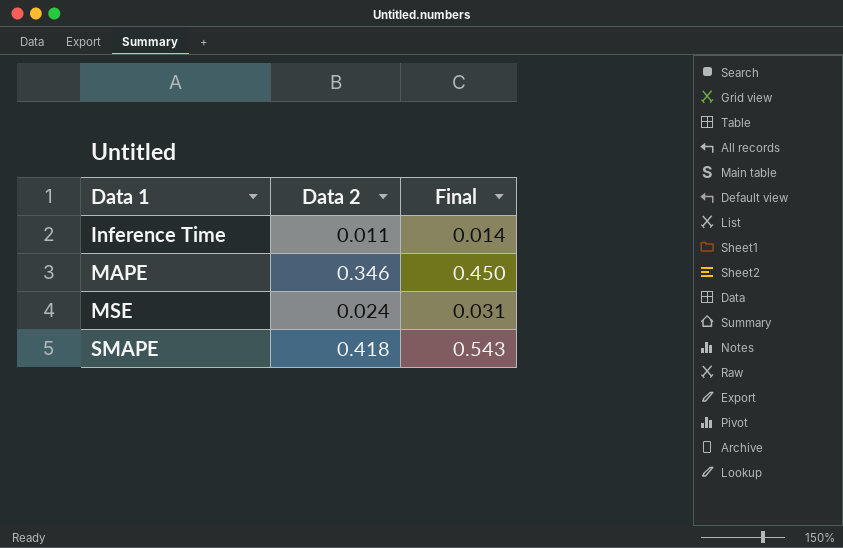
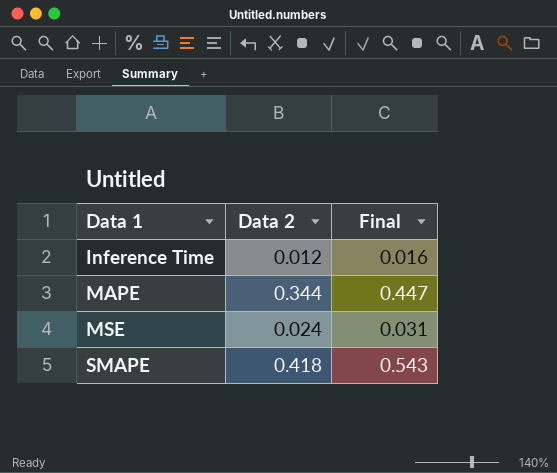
Inference Time | Data 2: 0.011 -> 0.012
Inference Time | Final: 0.014 -> 0.016
MAPE | Data 2: 0.346 -> 0.344
MAPE | Final: 0.450 -> 0.447

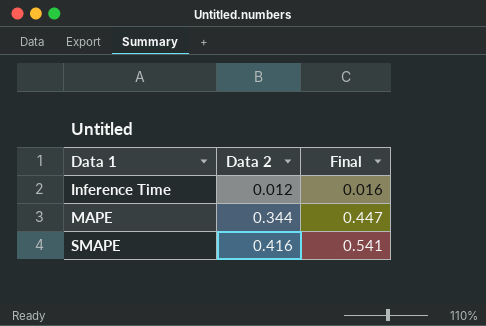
row MSE: 0.024 | 0.031 -> none
SMAPE | Data 2: 0.418 -> 0.416
SMAPE | Final: 0.543 -> 0.541

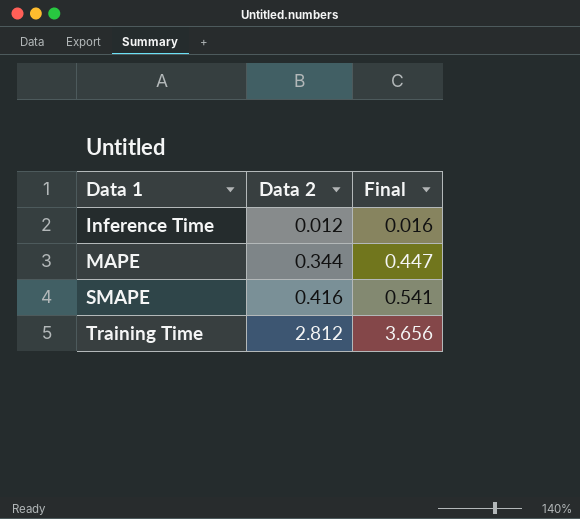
row Training Time: none -> 2.812 | 3.656

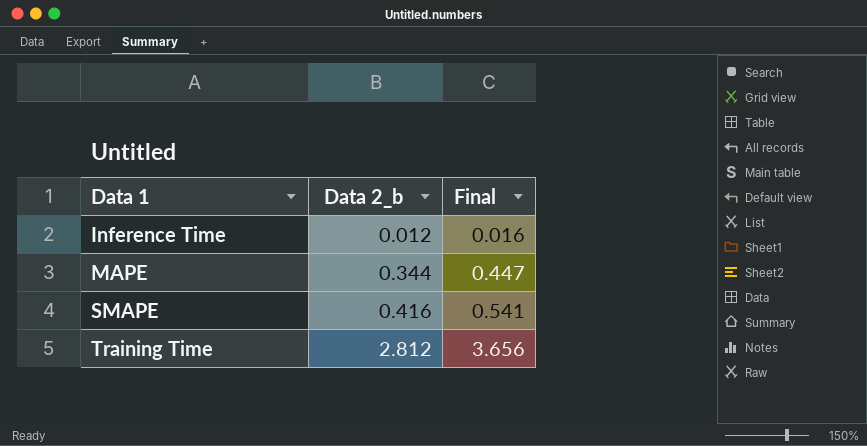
column name: Data 2 -> Data 2_b

